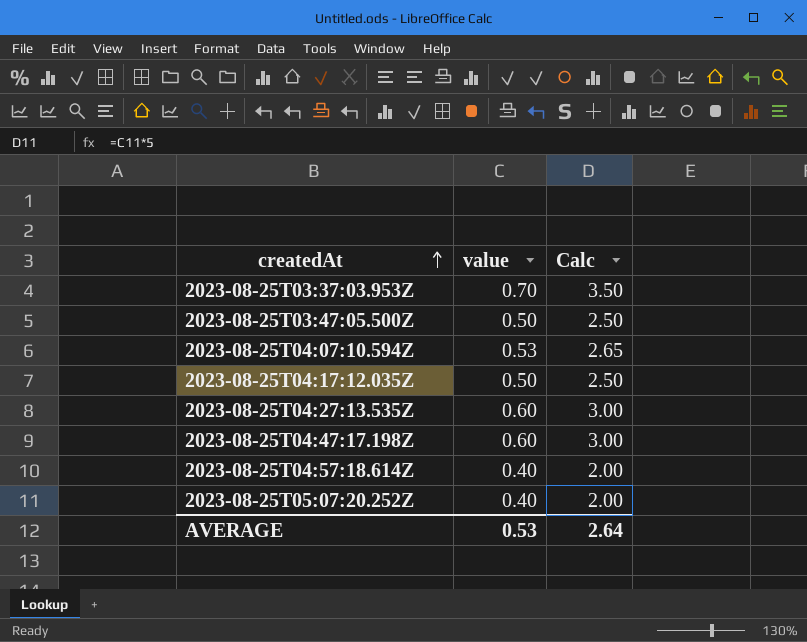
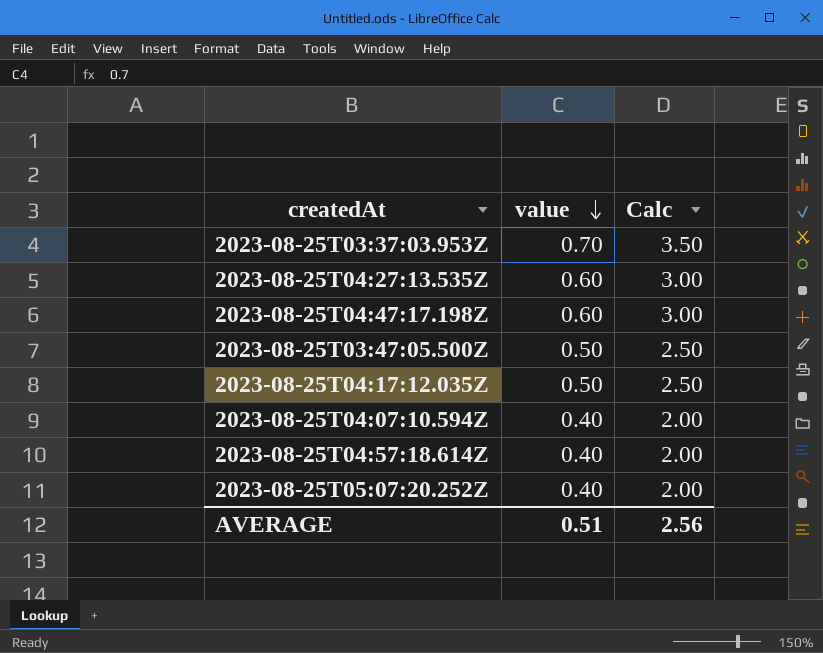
row order: createdAt ascending -> value descending
2023-08-25T04:07:10.594Z | value: 0.53 -> 0.40
2023-08-25T04:07:10.594Z | Calc: 2.65 -> 2.00
AVERAGE | value: 0.53 -> 0.51
AVERAGE | Calc: 2.64 -> 2.56

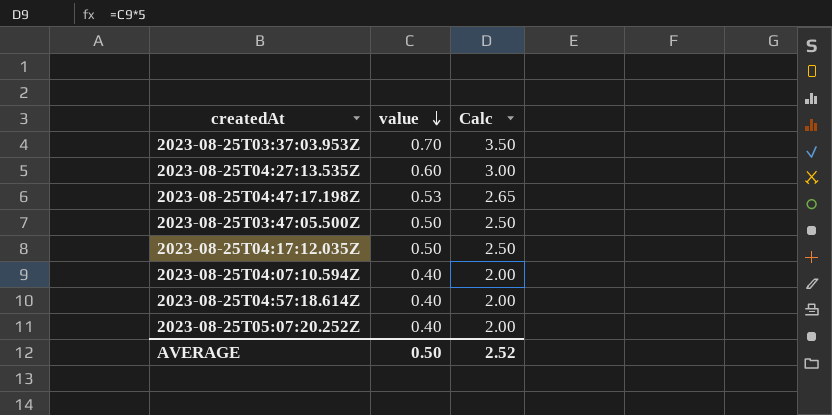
2023-08-25T04:47:17.198Z | value: 0.60 -> 0.53
2023-08-25T04:47:17.198Z | Calc: 3.00 -> 2.65
AVERAGE | value: 0.51 -> 0.50
AVERAGE | Calc: 2.56 -> 2.52

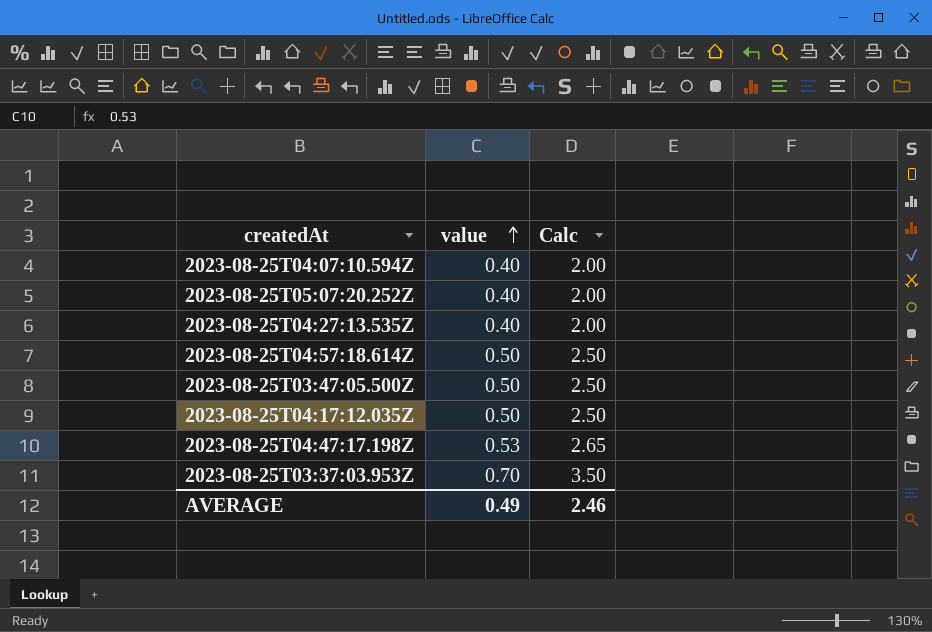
row order: value descending -> value ascending
2023-08-25T04:27:13.535Z | value: 0.60 -> 0.40
2023-08-25T04:27:13.535Z | Calc: 3.00 -> 2.00
2023-08-25T04:57:18.614Z | value: 0.40 -> 0.50
2023-08-25T04:57:18.614Z | Calc: 2.00 -> 2.50
AVERAGE | value: 0.50 -> 0.49
AVERAGE | Calc: 2.52 -> 2.46

